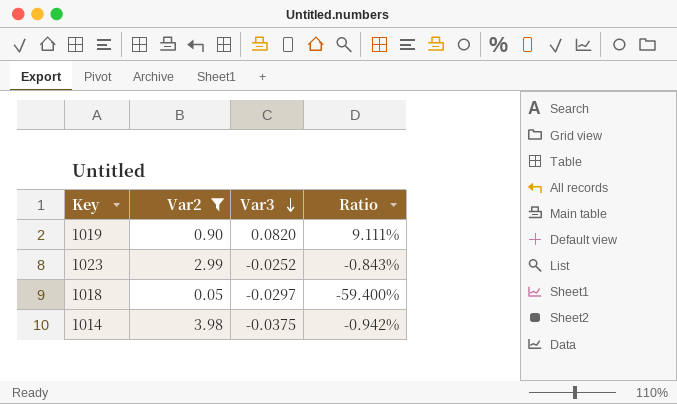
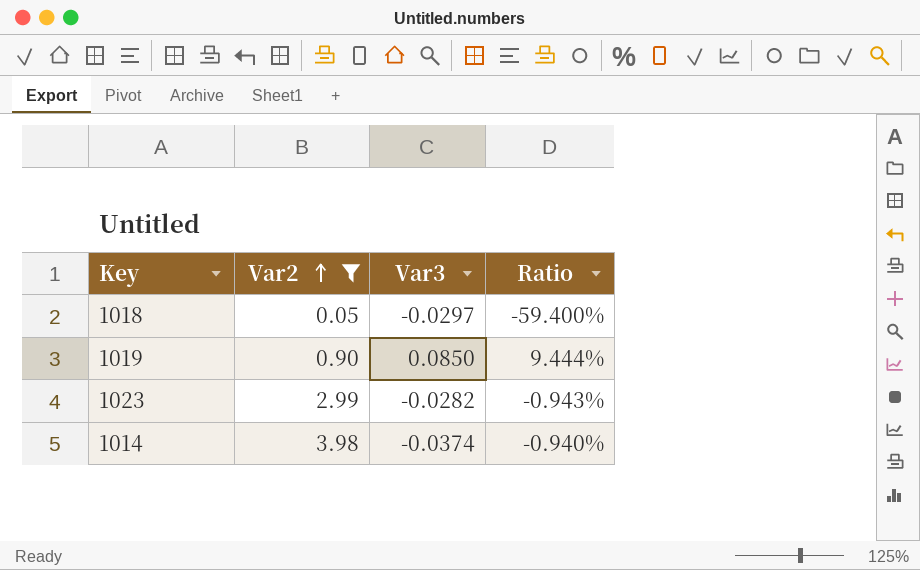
row order: Var3 descending -> Var2 ascending
1019 | Var3: 0.0820 -> 0.0850
1019 | Ratio: 9.111% -> 9.444%
1023 | Var3: -0.0252 -> -0.0282
1023 | Ratio: -0.843% -> -0.943%
1014 | Var3: -0.0375 -> -0.0374
1014 | Ratio: -0.942% -> -0.940%

